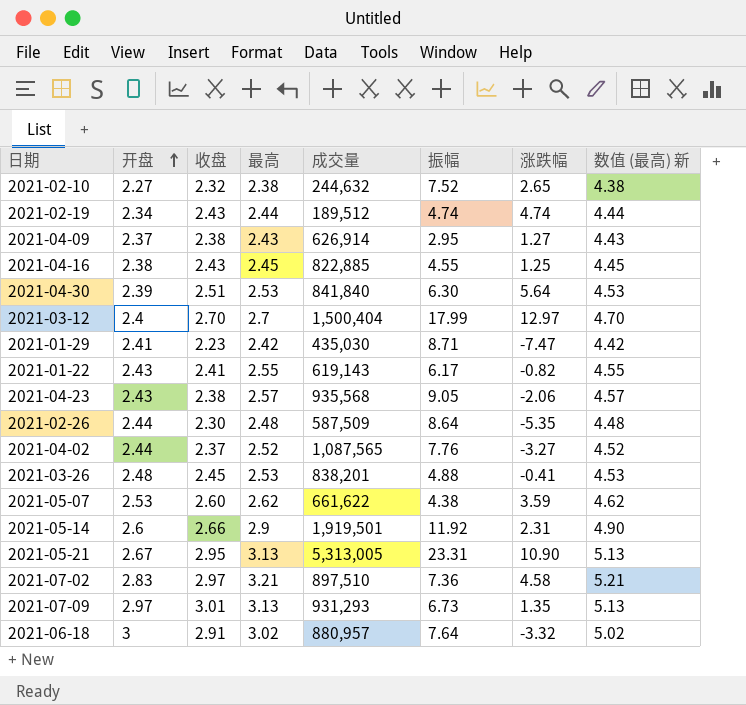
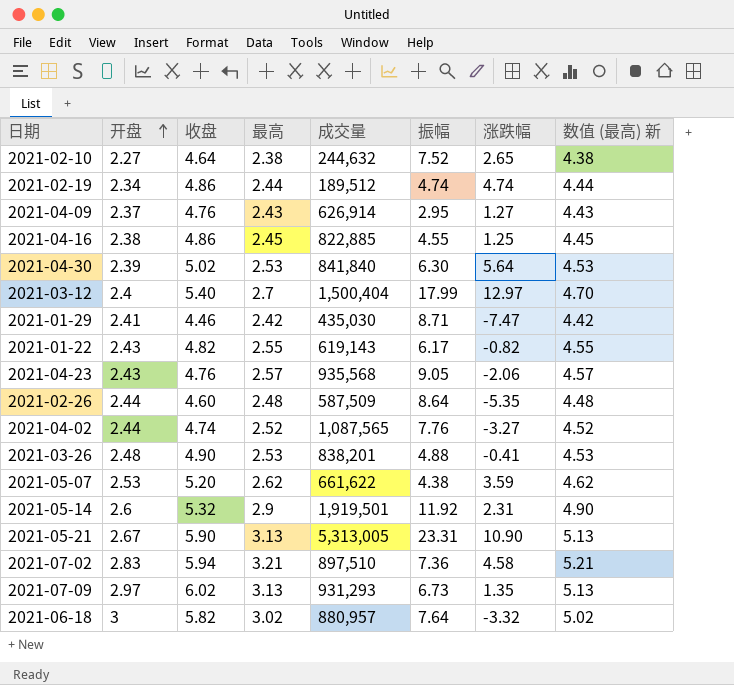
2021-02-10 | 收盘: 2.32 -> 4.64
2021-02-19 | 收盘: 2.43 -> 4.86
2021-04-09 | 收盘: 2.38 -> 4.76
2021-04-16 | 收盘: 2.43 -> 4.86
2021-04-30 | 收盘: 2.51 -> 5.02
2021-03-12 | 收盘: 2.70 -> 5.40
2021-01-29 | 收盘: 2.23 -> 4.46
2021-01-22 | 收盘: 2.41 -> 4.82
2021-04-23 | 收盘: 2.38 -> 4.76
2021-02-26 | 收盘: 2.30 -> 4.60
2021-04-02 | 收盘: 2.37 -> 4.74
2021-03-26 | 收盘: 2.45 -> 4.90
2021-05-07 | 收盘: 2.60 -> 5.20
2021-05-14 | 收盘: 2.66 -> 5.32
2021-05-21 | 收盘: 2.95 -> 5.90
2021-07-02 | 收盘: 2.97 -> 5.94
2021-07-09 | 收盘: 3.01 -> 6.02
2021-06-18 | 收盘: 2.91 -> 5.82

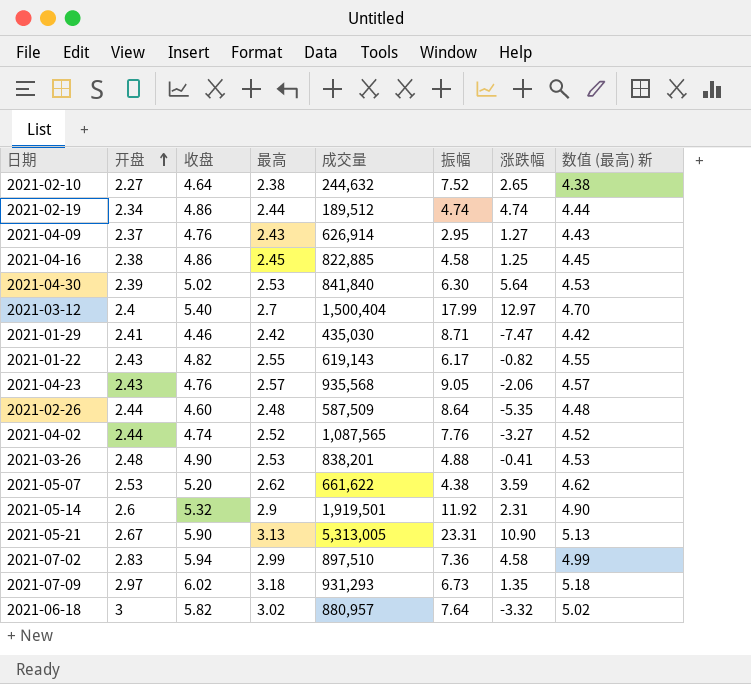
2021-04-16 | 振幅: 4.55 -> 4.58
2021-07-02 | 最高: 3.21 -> 2.99
2021-07-02 | 数值 (最高) 新: 5.21 -> 4.99
2021-07-09 | 最高: 3.13 -> 3.18
2021-07-09 | 数值 (最高) 新: 5.13 -> 5.18

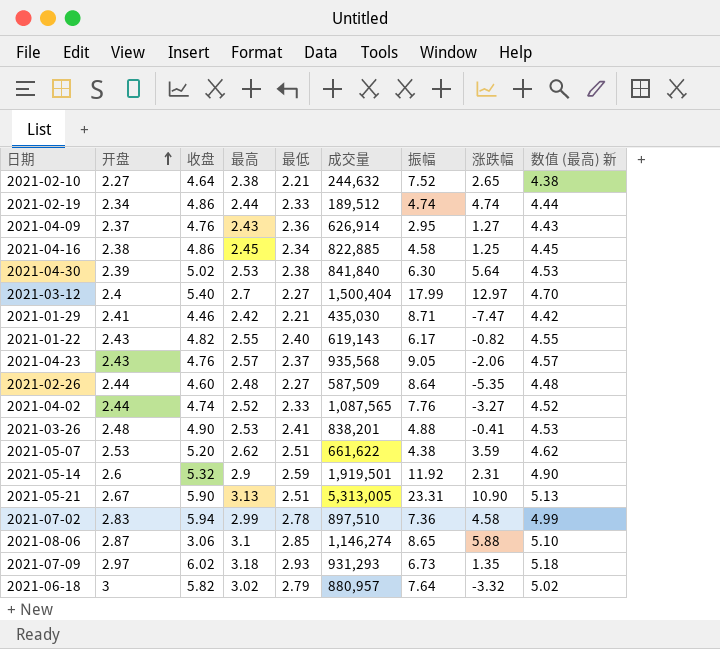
column 最低 | position: none -> 5
row 2021-08-06: none -> 2.87 | 3.06 | 3.1 | 2.85 | 1,146,274 | 8.65 | 5.88 | 5.10

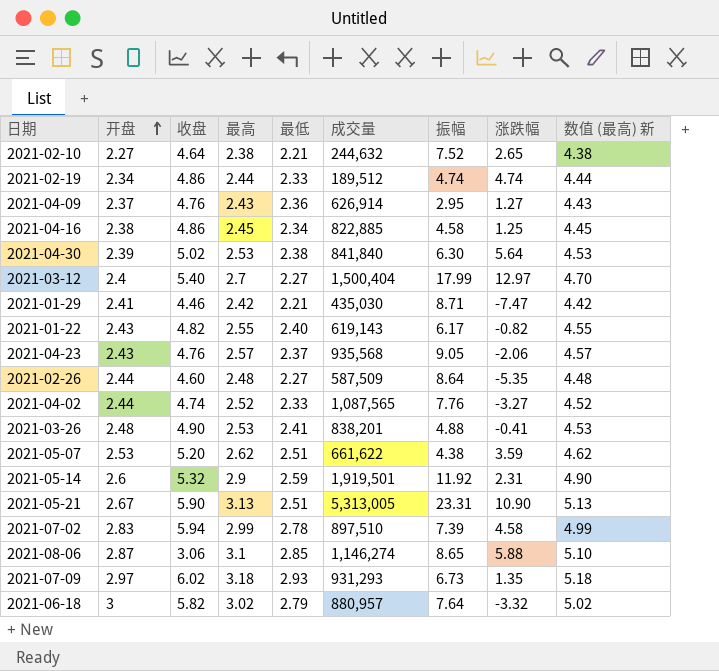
2021-07-02 | 振幅: 7.36 -> 7.39

